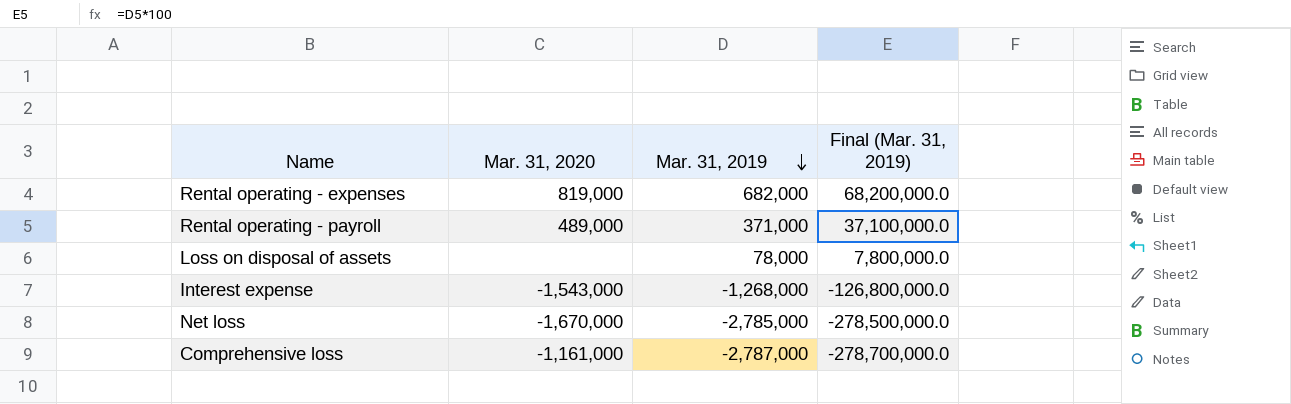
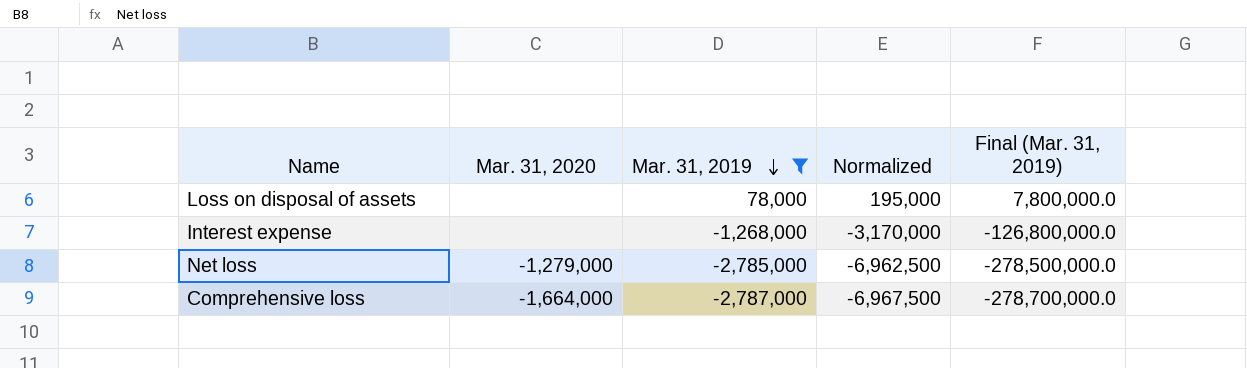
filter: none -> Mar. 31, 2019 <= 78,000
column Normalized | formula: none -> [Mar. 31, 2019] * 2.5
Interest expense | Mar. 31, 2020: -1,543,000 -> none
Net loss | Mar. 31, 2020: -1,670,000 -> -1,279,000
Comprehensive loss | Mar. 31, 2020: -1,161,000 -> -1,664,000

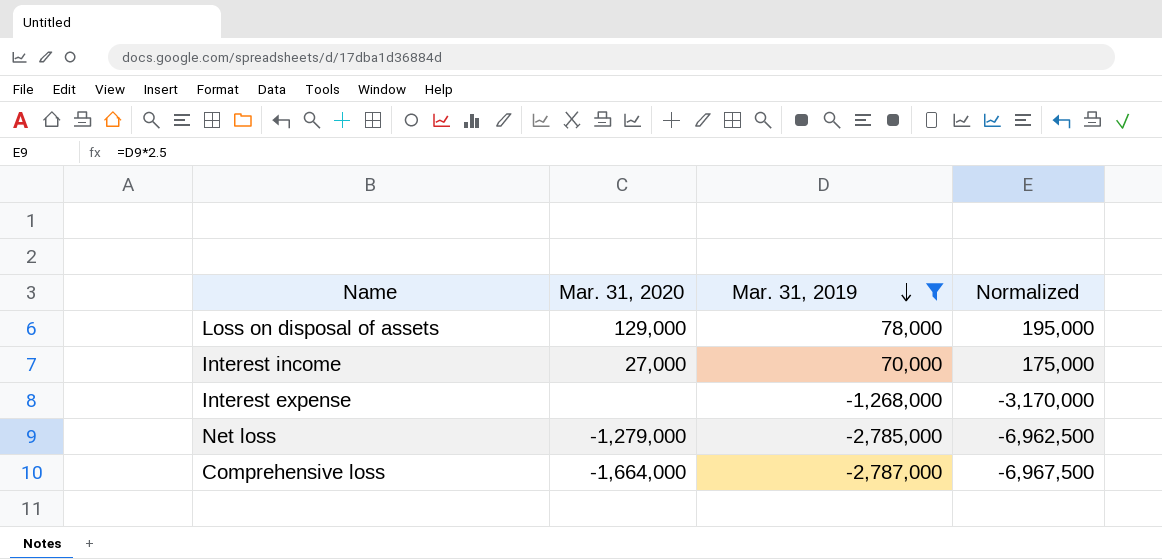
column Final (Mar. 31, 2019) | formula: [Mar. 31, 2019] * 100 -> none
Loss on disposal of assets | Mar. 31, 2020: none -> 129,000
row Interest income: none -> 27,000 | 70,000 | 175,000

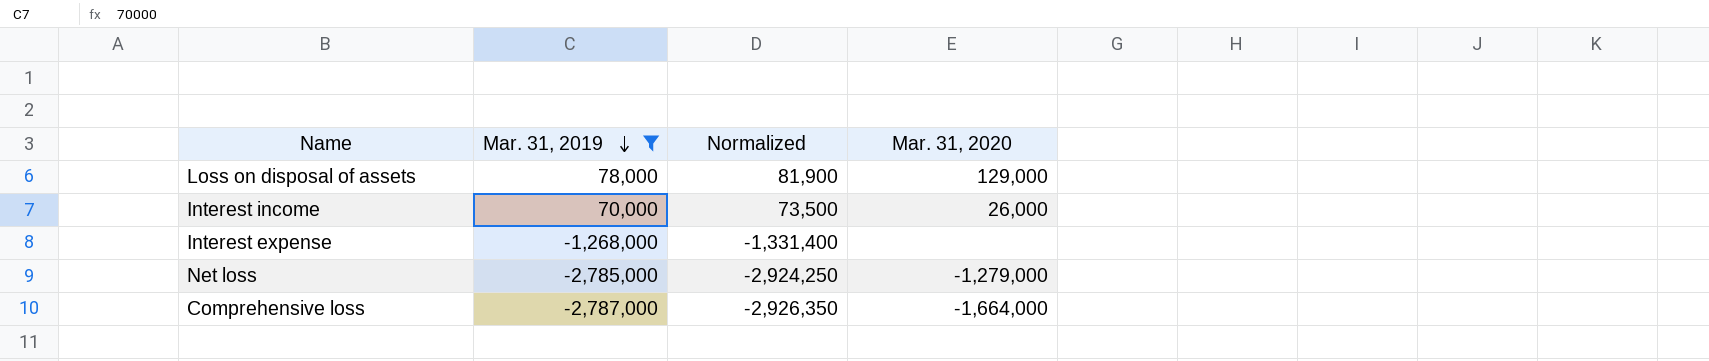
column Normalized | formula: [Mar. 31, 2019] * 2.5 -> [Mar. 31, 2019] * 1.05
column Mar. 31, 2020 | position: 2 -> 4
Interest income | Mar. 31, 2020: 27,000 -> 26,000

